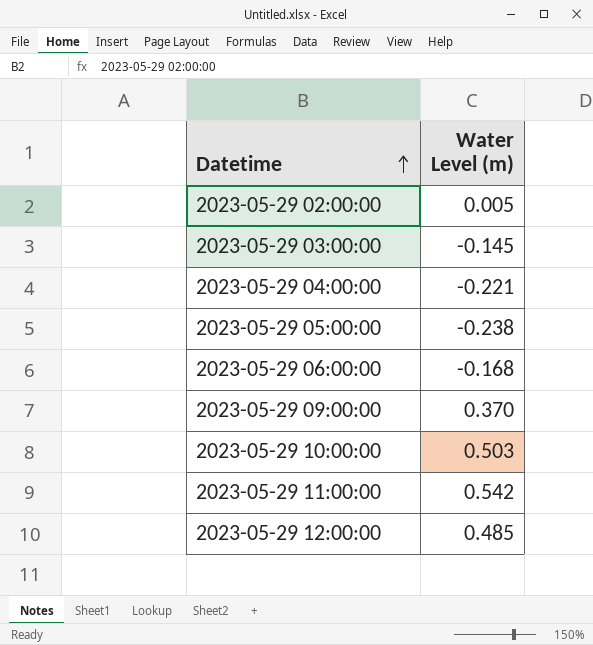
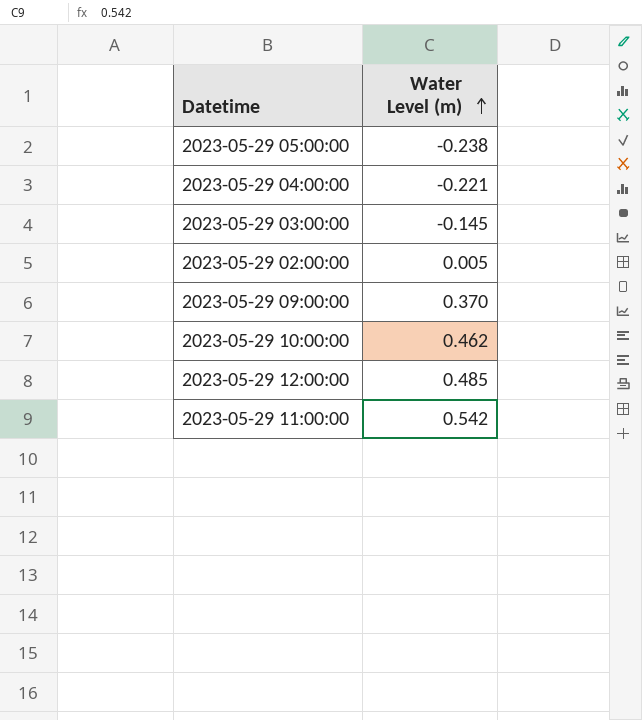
row order: Datetime ascending -> Water Level (m) ascending
row 2023-05-29 06:00:00: -0.168 -> none
2023-05-29 10:00:00 | Water Level (m): 0.503 -> 0.462

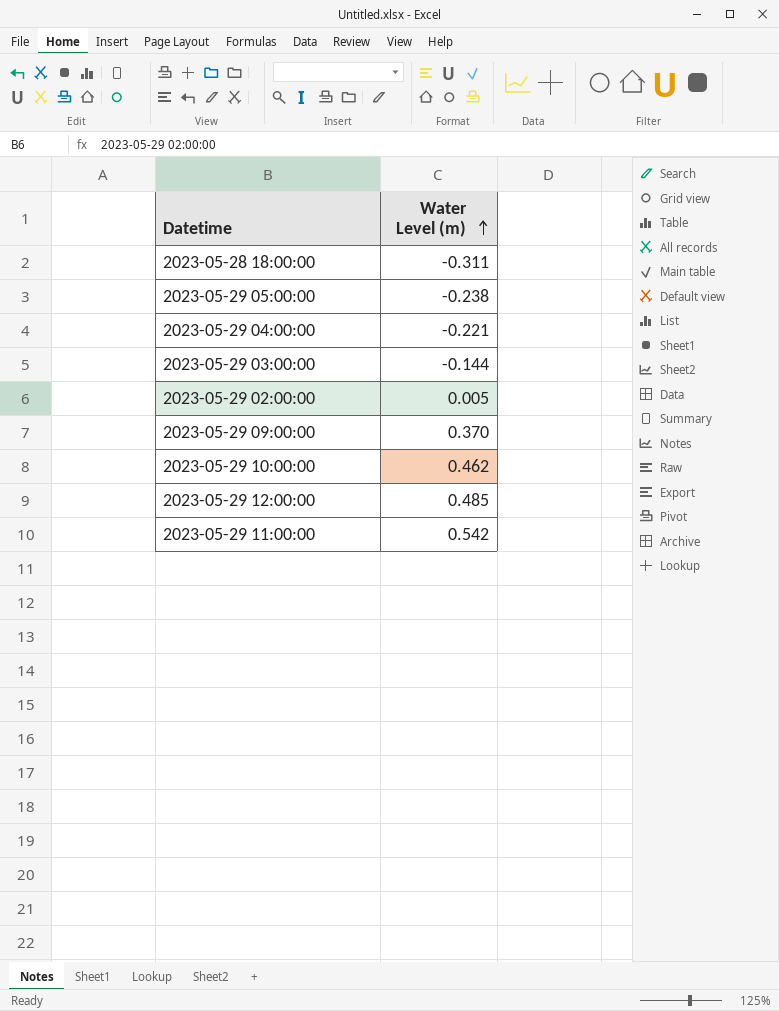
row 2023-05-28 18:00:00: none -> -0.311
2023-05-29 03:00:00 | Water Level (m): -0.145 -> -0.144

